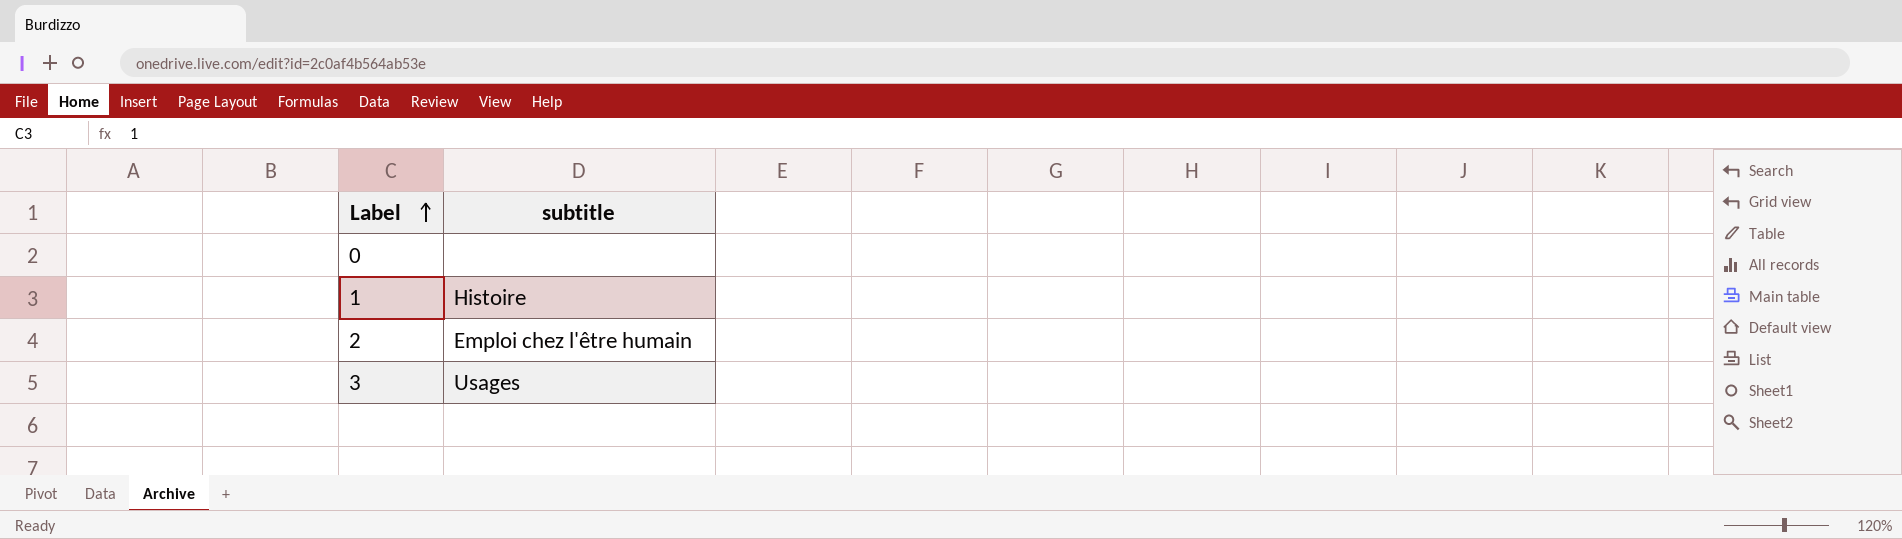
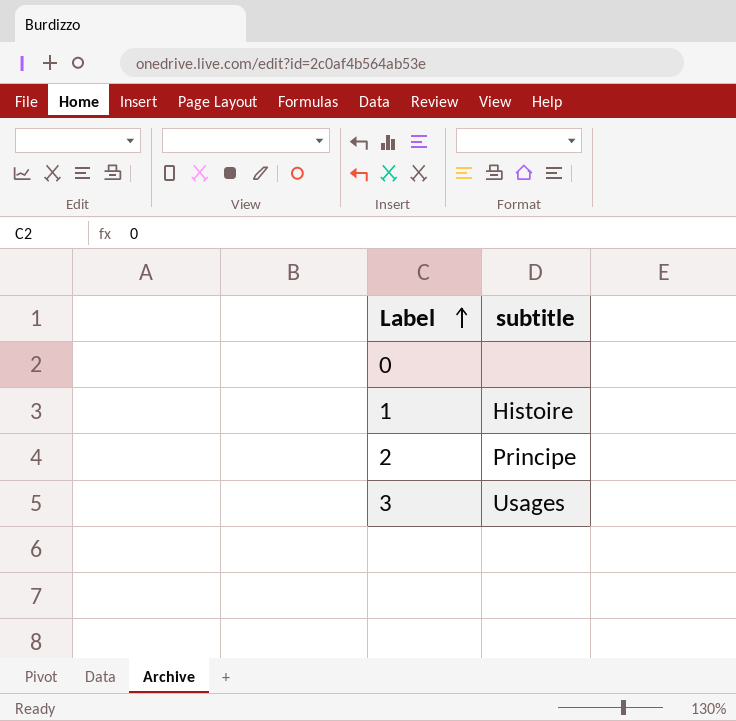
2 | subtitle: Emploi chez l'être humain -> Principe

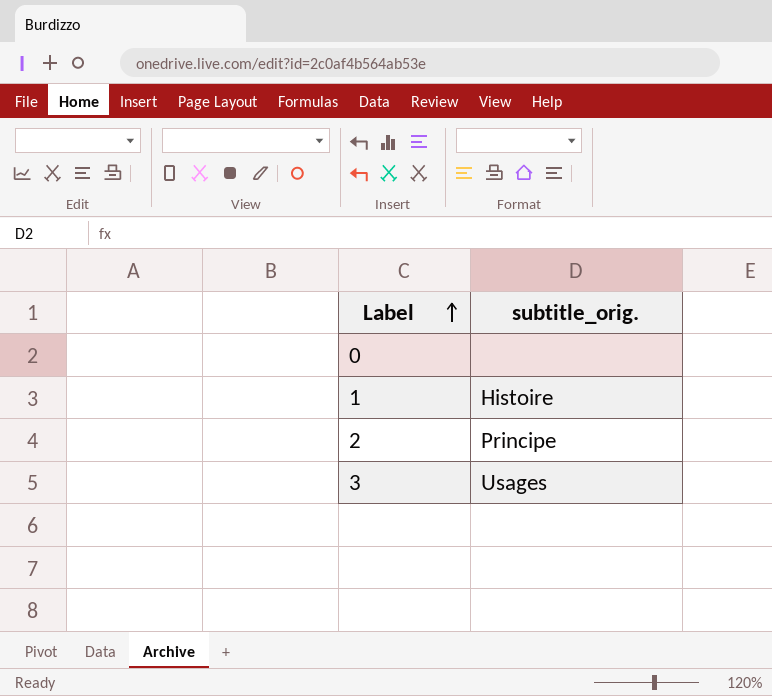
column name: subtitle -> subtitle_orig.

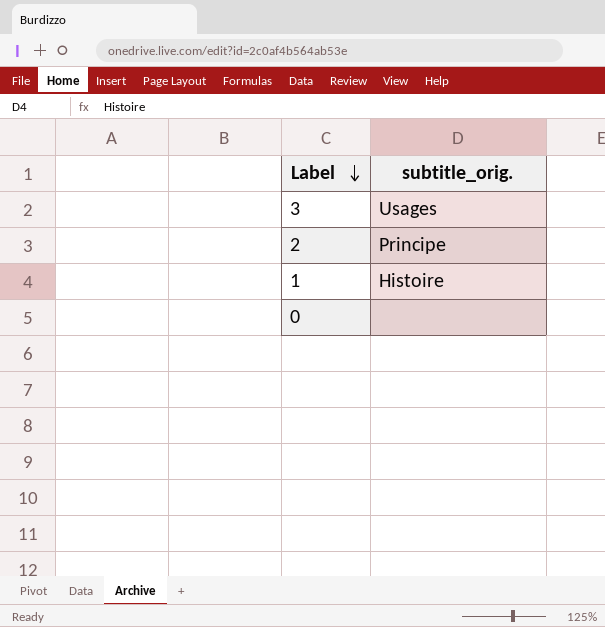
row order: Label ascending -> Label descending

